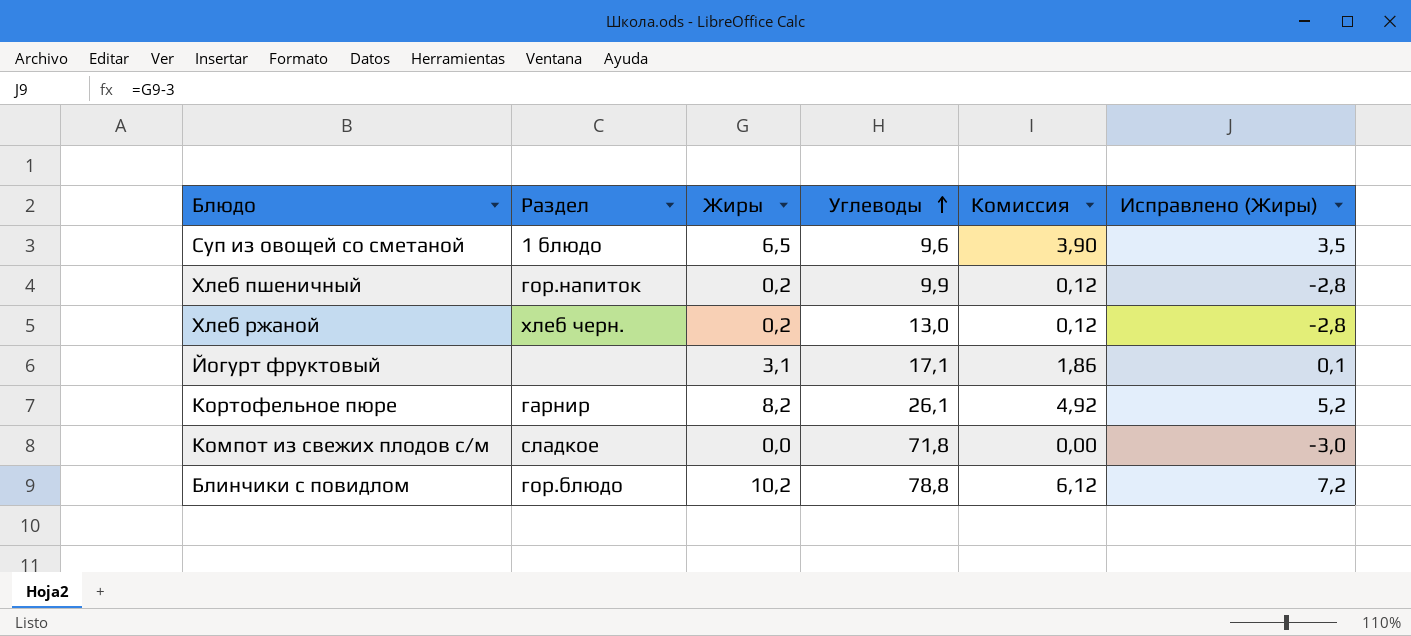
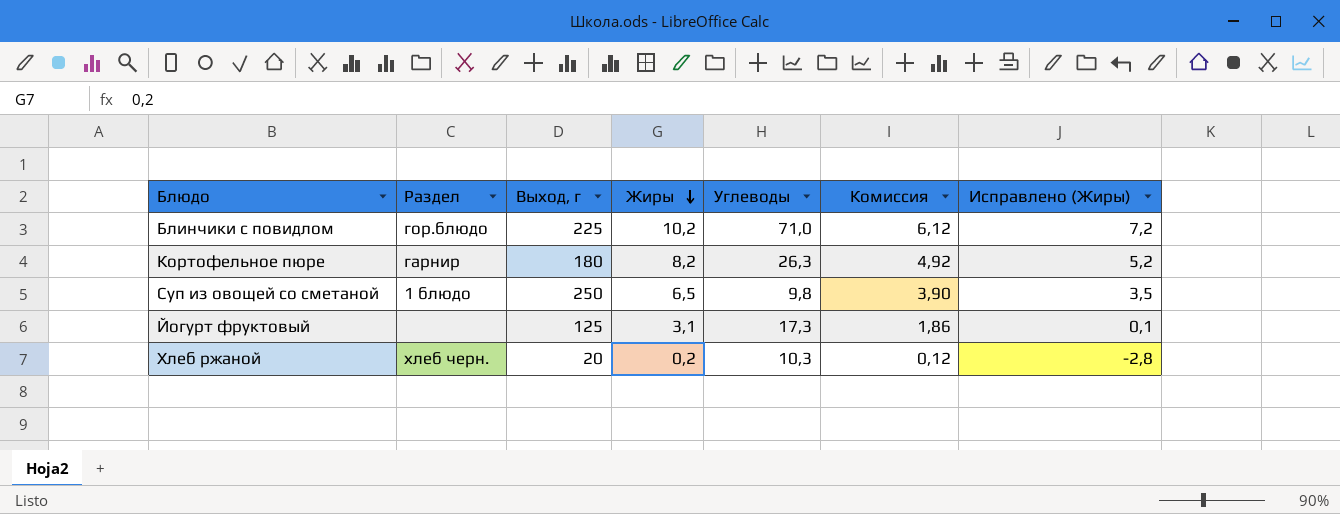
row order: Углеводы ascending -> Жиры descending
column Выход, г | position: none -> 3
row Хлеб пшеничный: гор.напиток | 0,2 | 9,9 | 0,12 | -2,8 -> none
row Компот из свежих плодов с/м: сладкое | 0,0 | 71,8 | 0,00 | -3,0 -> none
Блинчики с повидлом | Углеводы: 78,8 -> 71,0
Кортофельное пюре | Углеводы: 26,1 -> 26,3
Суп из овощей со сметаной | Углеводы: 9,6 -> 9,8
Йогурт фруктовый | Углеводы: 17,1 -> 17,3
Хлеб ржаной | Углеводы: 13,0 -> 10,3

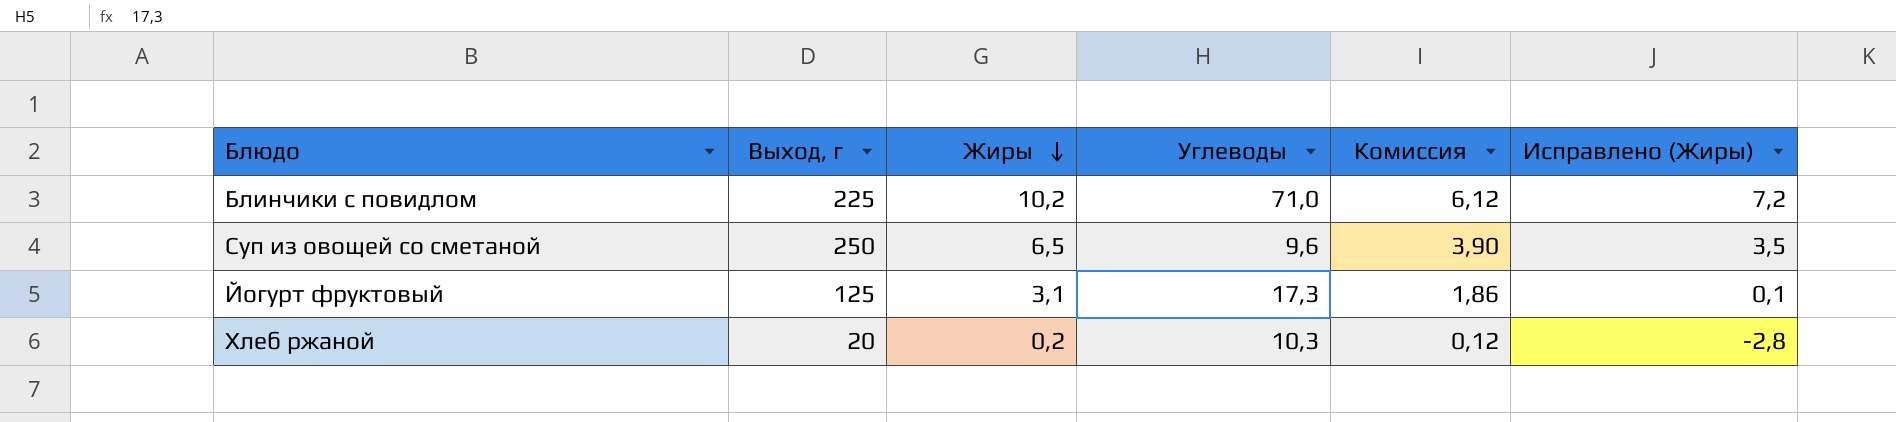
column Раздел | position: 2 -> none
row Кортофельное пюре: гарнир | 180 | 8,2 | 26,3 | 4,92 | 5,2 -> none
Суп из овощей со сметаной | Углеводы: 9,8 -> 9,6

